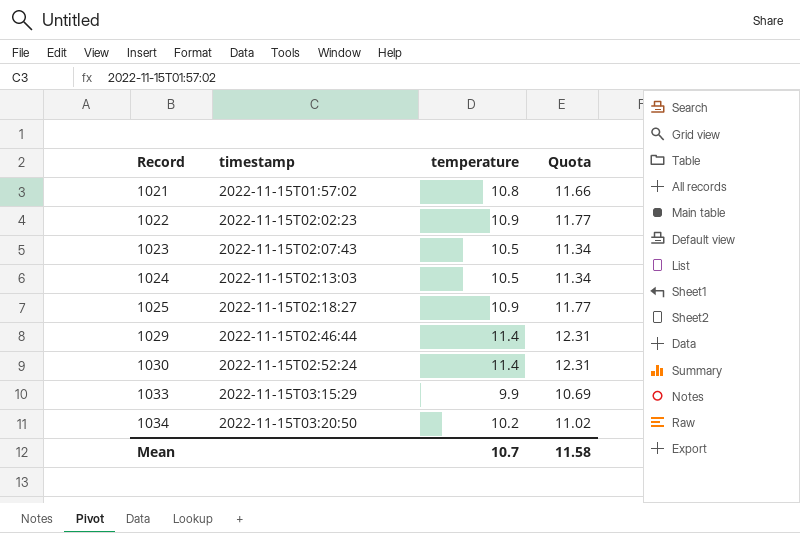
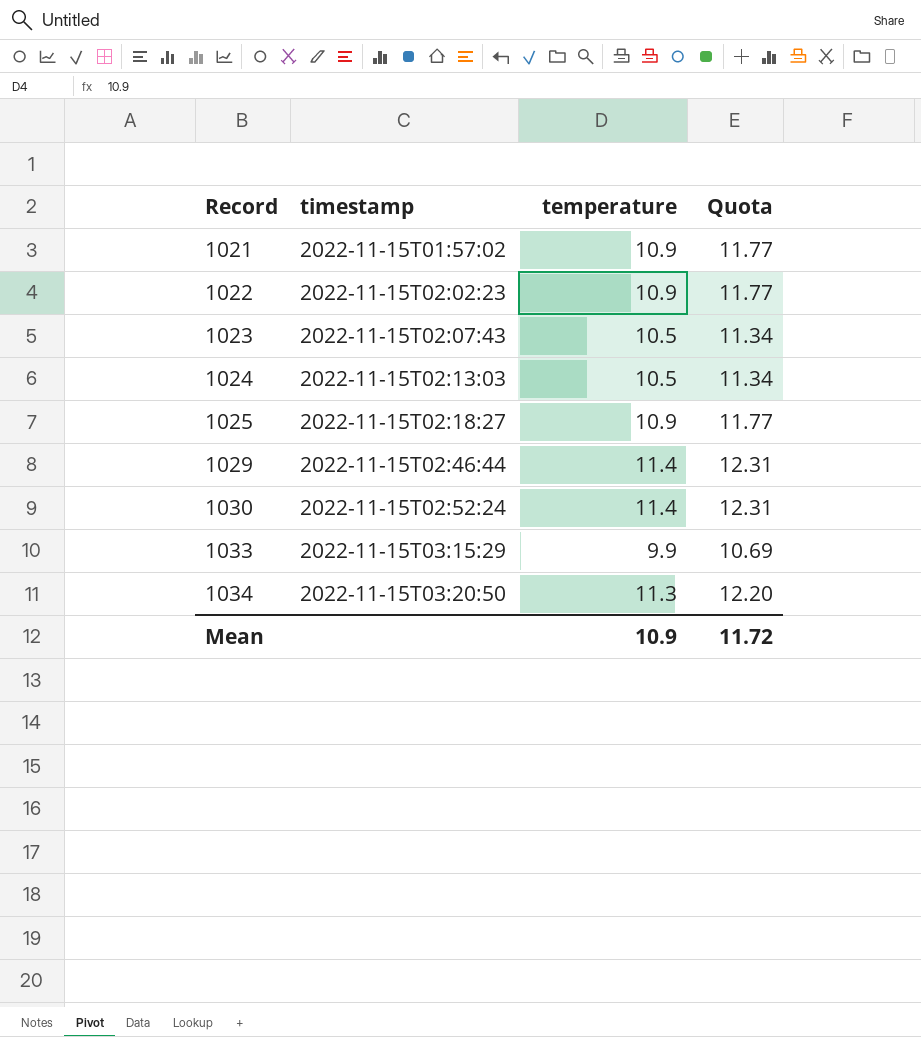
1021 | temperature: 10.8 -> 10.9
1021 | Quota: 11.66 -> 11.77
1034 | temperature: 10.2 -> 11.3
1034 | Quota: 11.02 -> 12.20
Mean | temperature: 10.7 -> 10.9
Mean | Quota: 11.58 -> 11.72

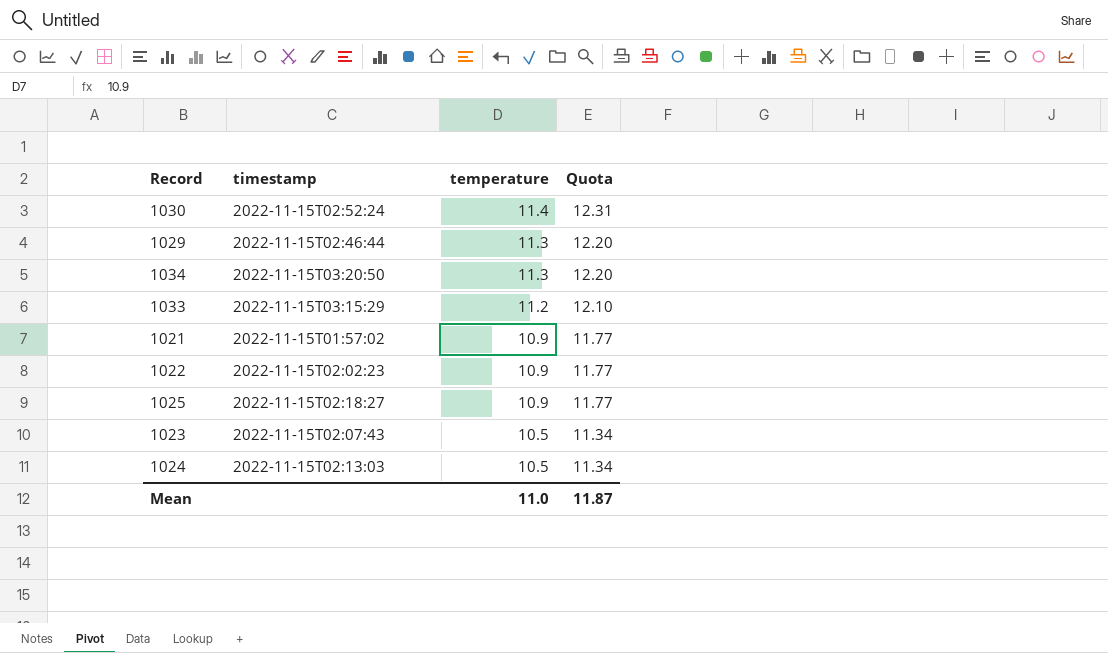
row order: Record ascending -> temperature descending
1029 | temperature: 11.4 -> 11.3
1029 | Quota: 12.31 -> 12.20
1033 | temperature: 9.9 -> 11.2
1033 | Quota: 10.69 -> 12.10
Mean | temperature: 10.9 -> 11.0
Mean | Quota: 11.72 -> 11.87

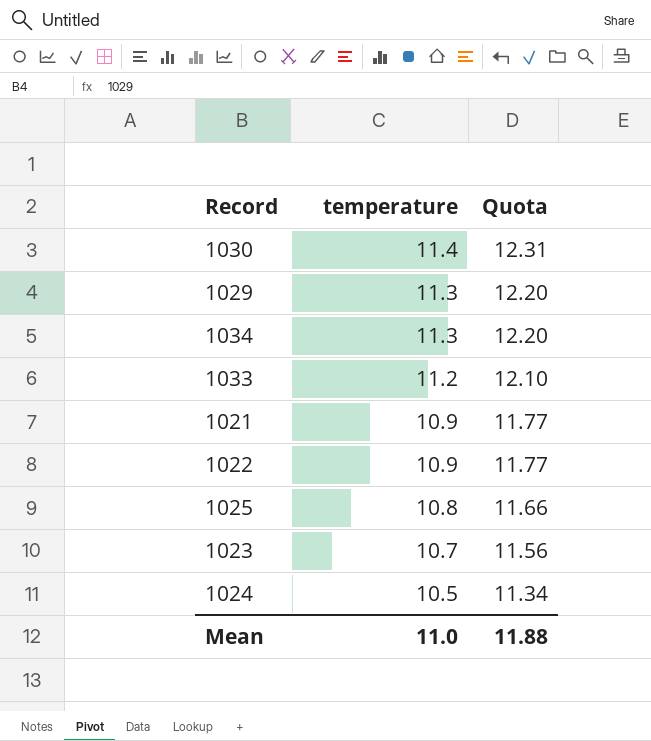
column timestamp | position: 2 -> none
1025 | temperature: 10.9 -> 10.8
1025 | Quota: 11.77 -> 11.66
1023 | temperature: 10.5 -> 10.7
1023 | Quota: 11.34 -> 11.56
Mean | Quota: 11.87 -> 11.88

